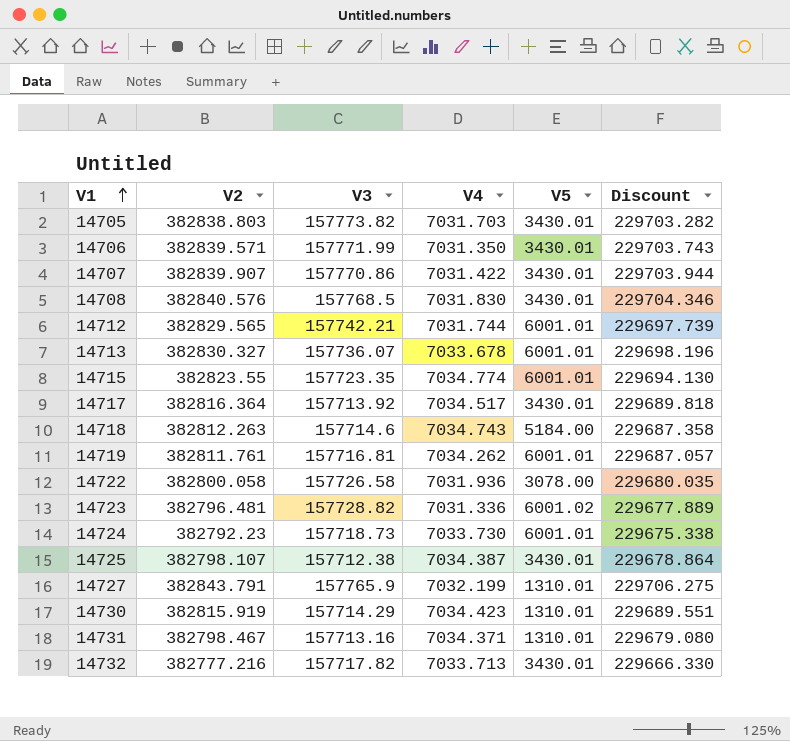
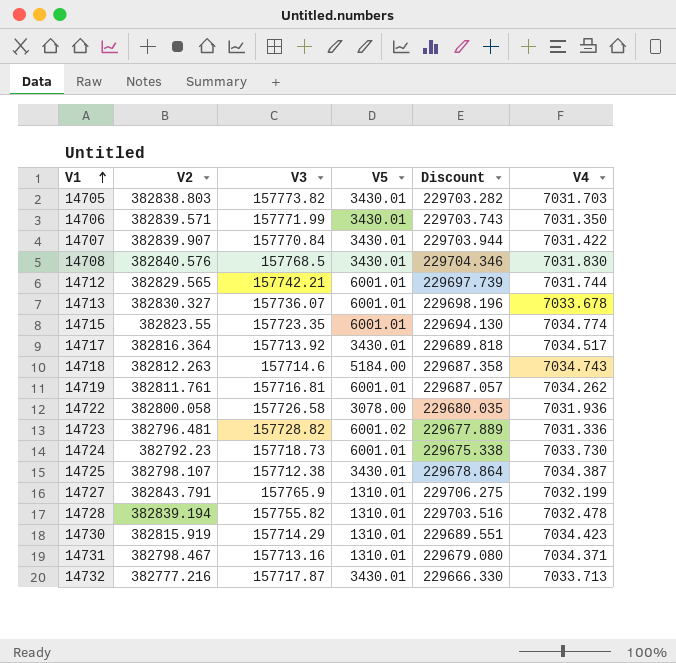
column V4 | position: 4 -> 6
14707 | V3: 157770.86 -> 157770.84
row 14728: none -> 382839.194 | 157755.82 | 1310.01 | 229703.516 | 7032.478
14732 | V3: 157717.82 -> 157717.87

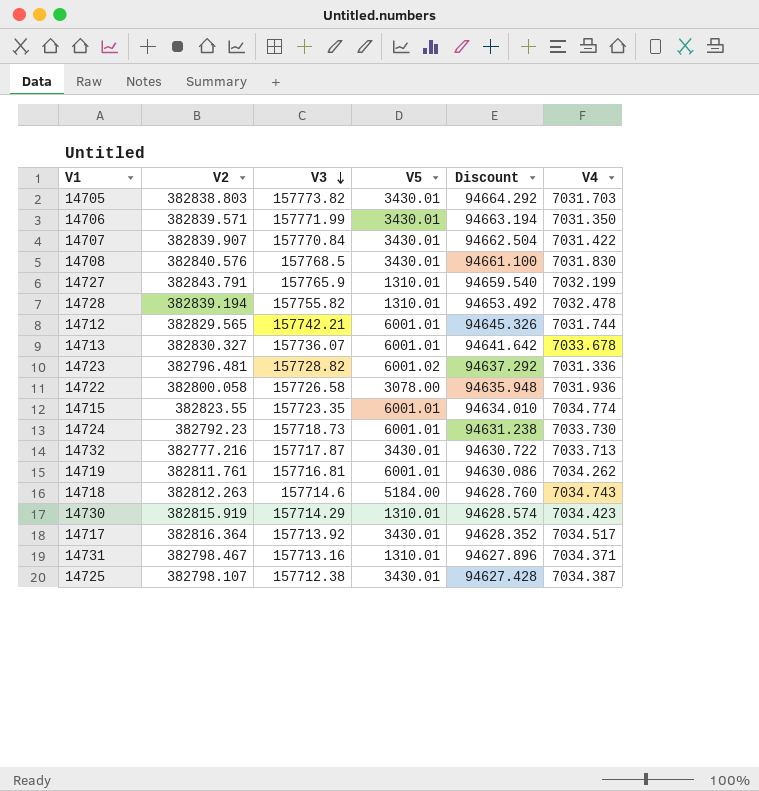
row order: V1 ascending -> V3 descending
column Discount | formula: [V2] * 0.6 -> [V3] * 0.6

